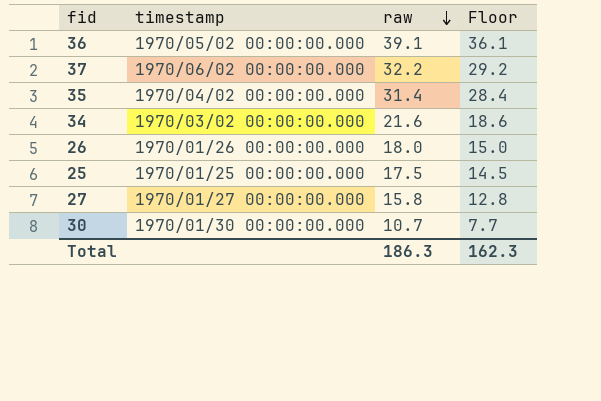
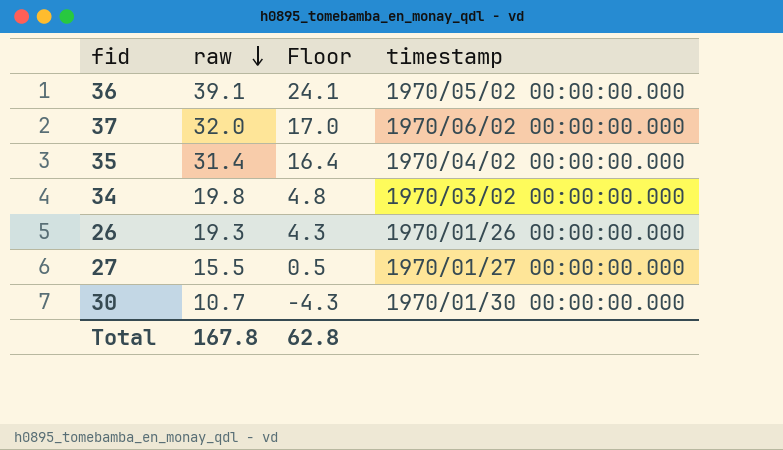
column Floor | formula: [raw] - 3 -> [raw] - 15
column timestamp | position: 2 -> 4
row 25: 1970/01/25 00:00:00.000 | 17.5 | 14.5 -> none
37 | raw: 32.2 -> 32.0
34 | raw: 21.6 -> 19.8
26 | raw: 18.0 -> 19.3
27 | raw: 15.8 -> 15.5
Total | raw: 186.3 -> 167.8
Total | Floor: 162.3 -> 62.8

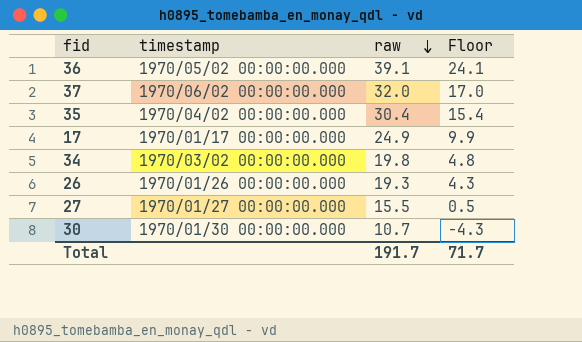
column timestamp | position: 4 -> 2
35 | raw: 31.4 -> 30.4
35 | Floor: 16.4 -> 15.4
row 17: none -> 1970/01/17 00:00:00.000 | 24.9 | 9.9
Total | raw: 167.8 -> 191.7
Total | Floor: 62.8 -> 71.7

